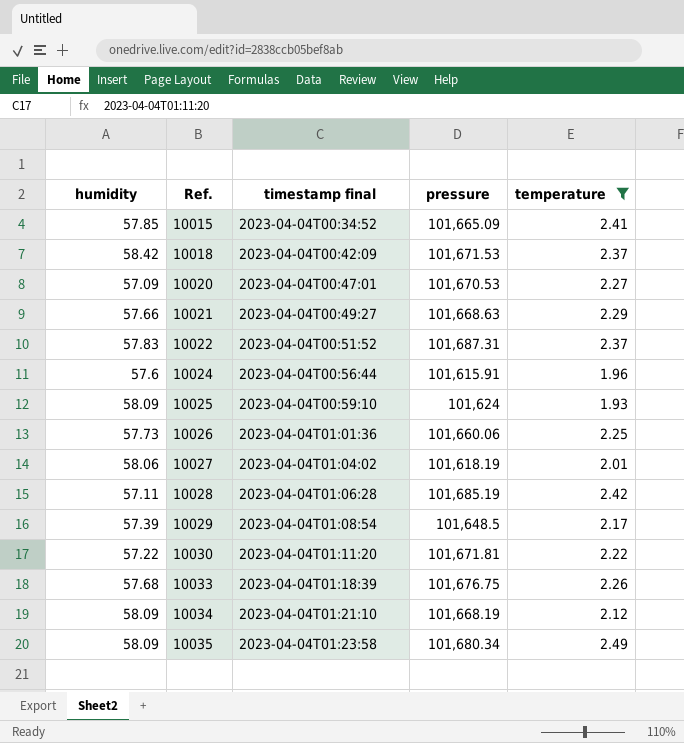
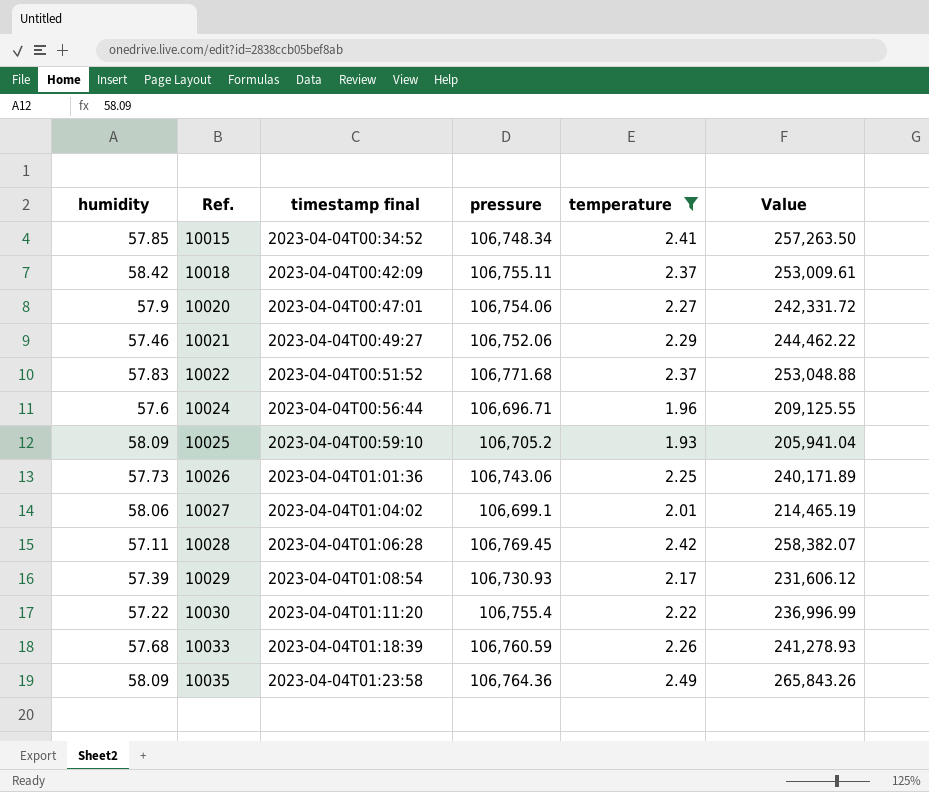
column Value | formula: none -> [pressure] * [temperature]
row 10034: 58.09 | 2023-04-04T01:21:10 | 101,668.19 | 2.12 -> none
10015 | pressure: 101,665.09 -> 106,748.34
10018 | pressure: 101,671.53 -> 106,755.11
10020 | humidity: 57.09 -> 57.9
10020 | pressure: 101,670.53 -> 106,754.06
10021 | humidity: 57.66 -> 57.46
10021 | pressure: 101,668.63 -> 106,752.06
10022 | pressure: 101,687.31 -> 106,771.68
10024 | pressure: 101,615.91 -> 106,696.71
10025 | pressure: 101,624 -> 106,705.2
10026 | pressure: 101,660.06 -> 106,743.06
10027 | pressure: 101,618.19 -> 106,699.1
10028 | pressure: 101,685.19 -> 106,769.45
10029 | pressure: 101,648.5 -> 106,730.93
10030 | pressure: 101,671.81 -> 106,755.4
10033 | pressure: 101,676.75 -> 106,760.59
10035 | pressure: 101,680.34 -> 106,764.36

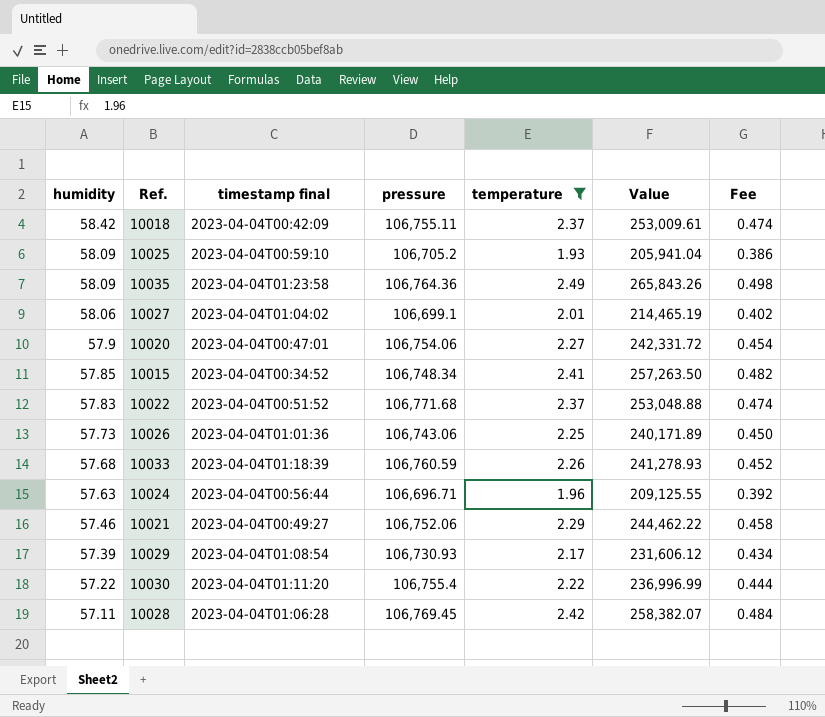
row order: Ref. ascending -> humidity descending
column Fee | formula: none -> [temperature] * 0.2
10024 | humidity: 57.6 -> 57.63

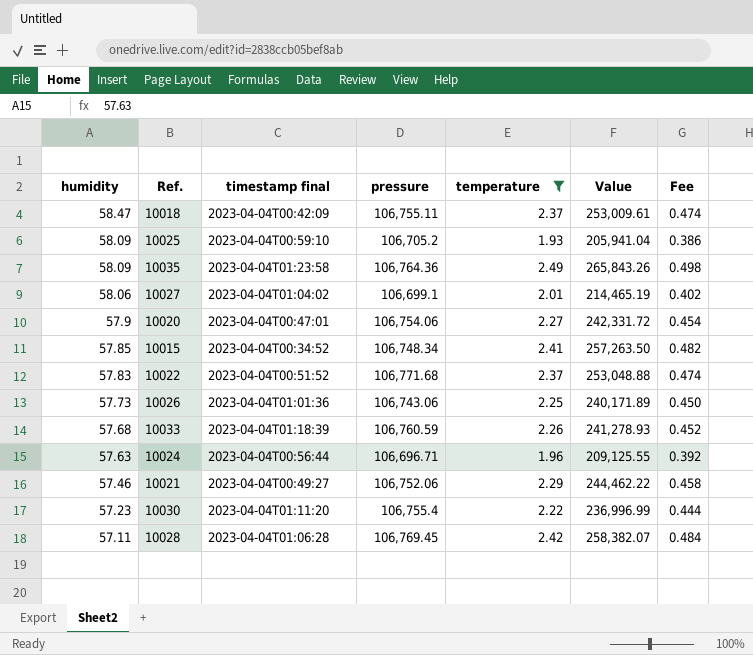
row 10029: 57.39 | 2023-04-04T01:08:54 | 106,730.93 | 2.17 | 231,606.12 | 0.434 -> none
10018 | humidity: 58.42 -> 58.47
10030 | humidity: 57.22 -> 57.23

